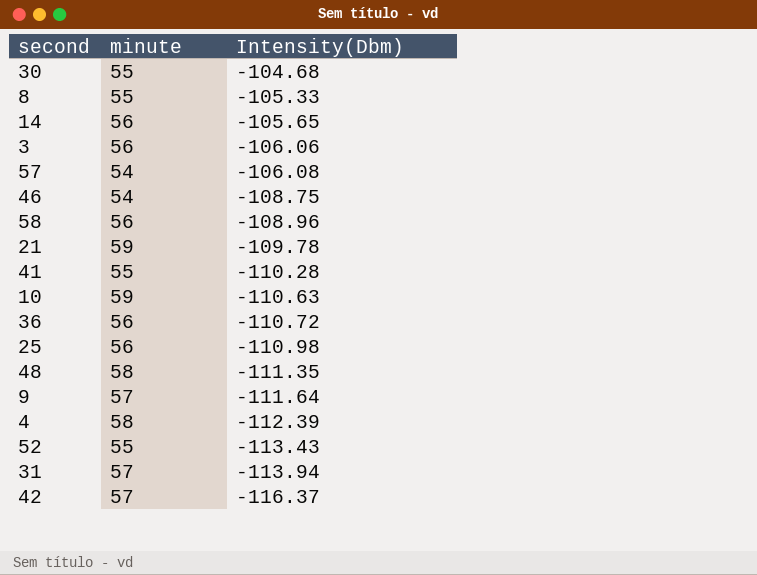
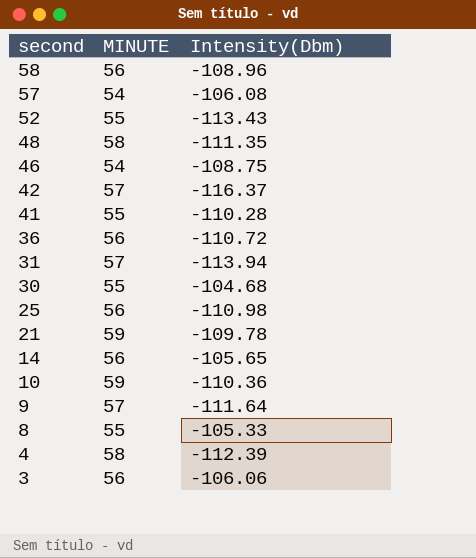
row order: Intensity(Dbm) descending -> second descending
column name: minute -> MINUTE
10 | Intensity(Dbm): -110.63 -> -110.36

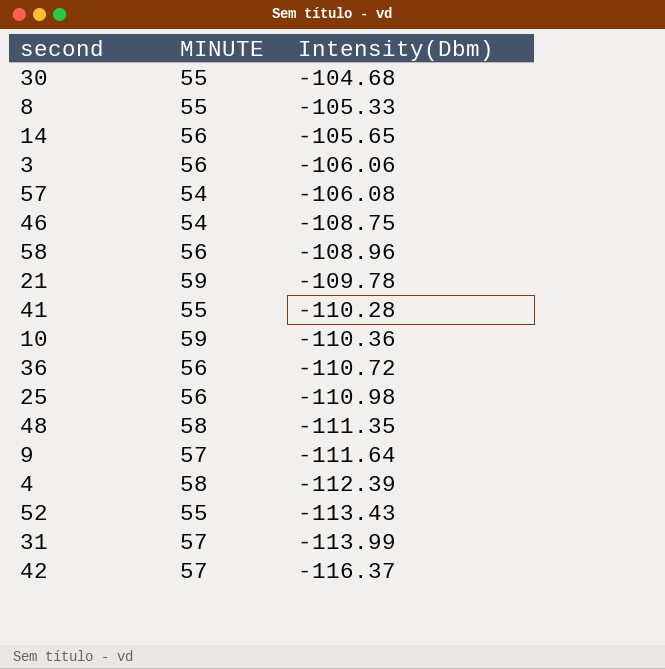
row order: second descending -> Intensity(Dbm) descending
31 | Intensity(Dbm): -113.94 -> -113.99

